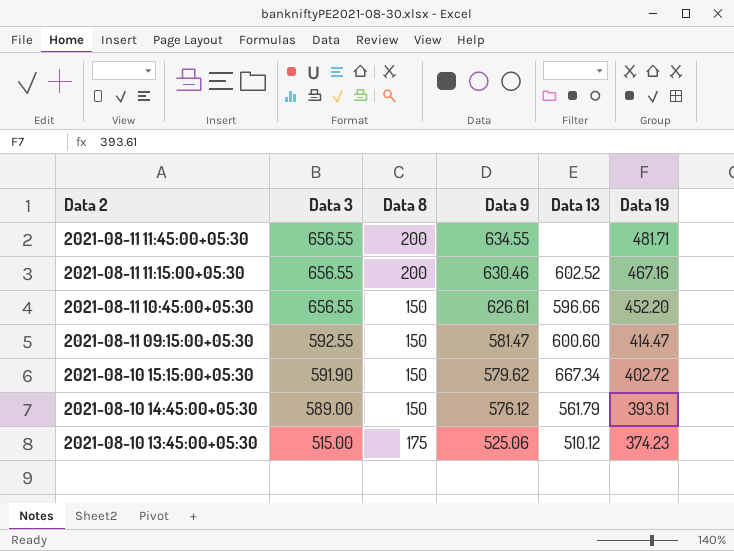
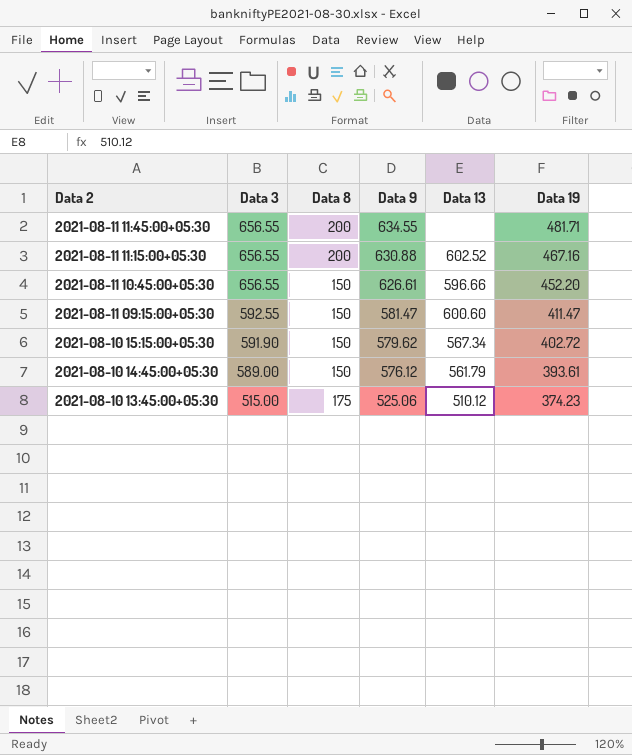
2021-08-11 11:15:00+05:30 | Data 9: 630.46 -> 630.88
2021-08-11 09:15:00+05:30 | Data 19: 414.47 -> 411.47
2021-08-10 15:15:00+05:30 | Data 13: 667.34 -> 567.34

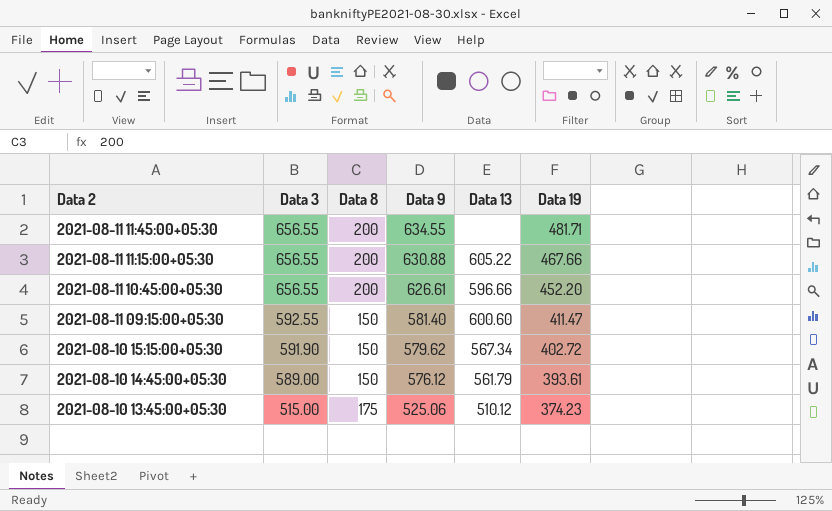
2021-08-11 11:15:00+05:30 | Data 13: 602.52 -> 605.22
2021-08-11 11:15:00+05:30 | Data 19: 467.16 -> 467.66
2021-08-11 10:45:00+05:30 | Data 8: 150 -> 200
2021-08-11 09:15:00+05:30 | Data 9: 581.47 -> 581.40

